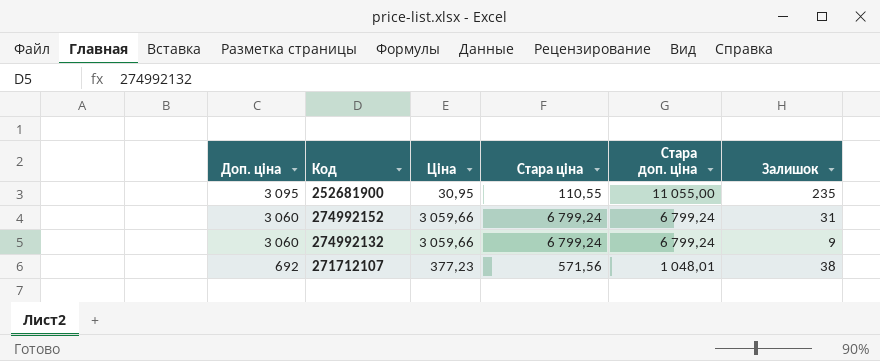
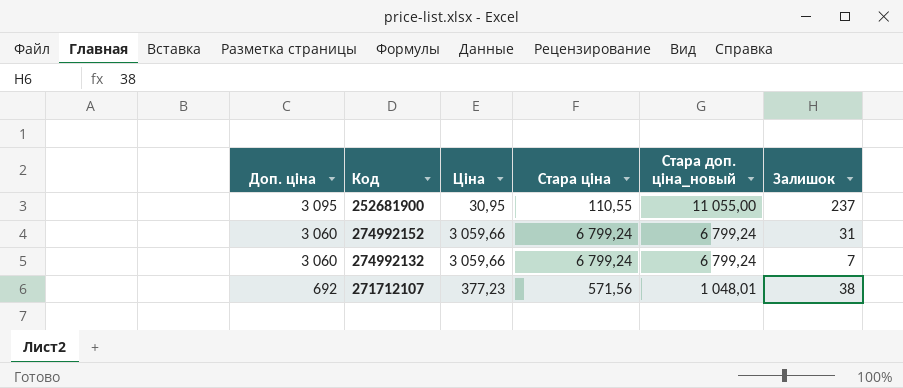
column name: Стара доп. ціна -> Стара доп. ціна_новый
252681900 | Залишок: 235 -> 237
274992132 | Залишок: 9 -> 7

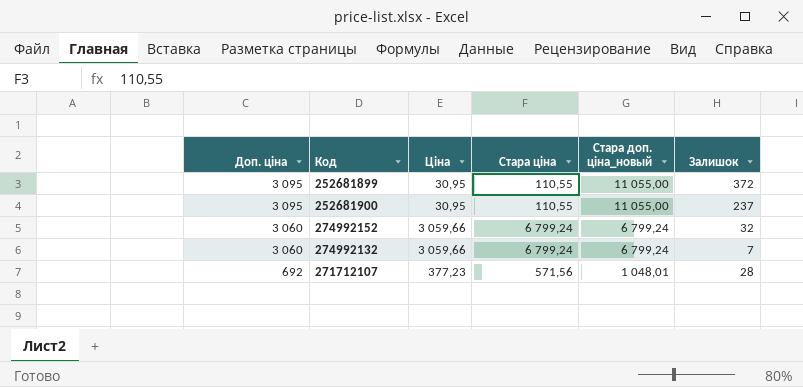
row 252681899: none -> 3 095 | 30,95 | 110,55 | 11 055,00 | 372
274992152 | Залишок: 31 -> 32
271712107 | Залишок: 38 -> 28

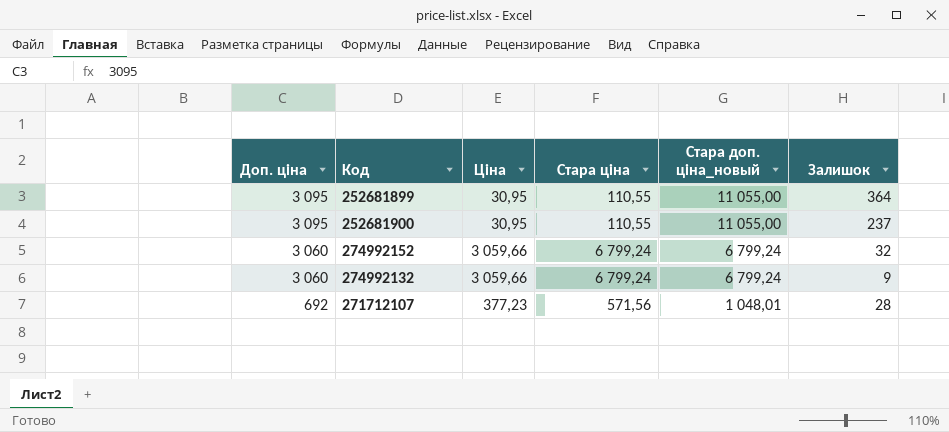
252681899 | Залишок: 372 -> 364
274992132 | Залишок: 7 -> 9

